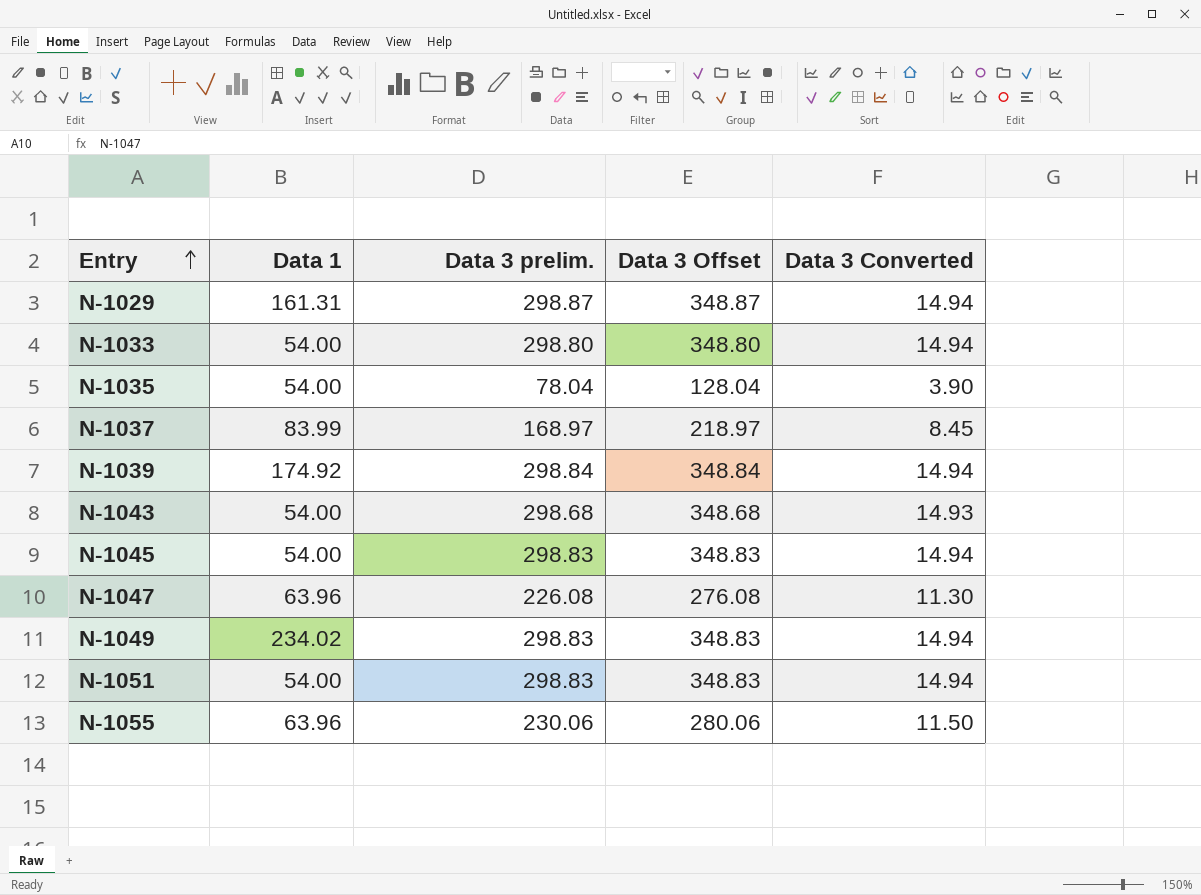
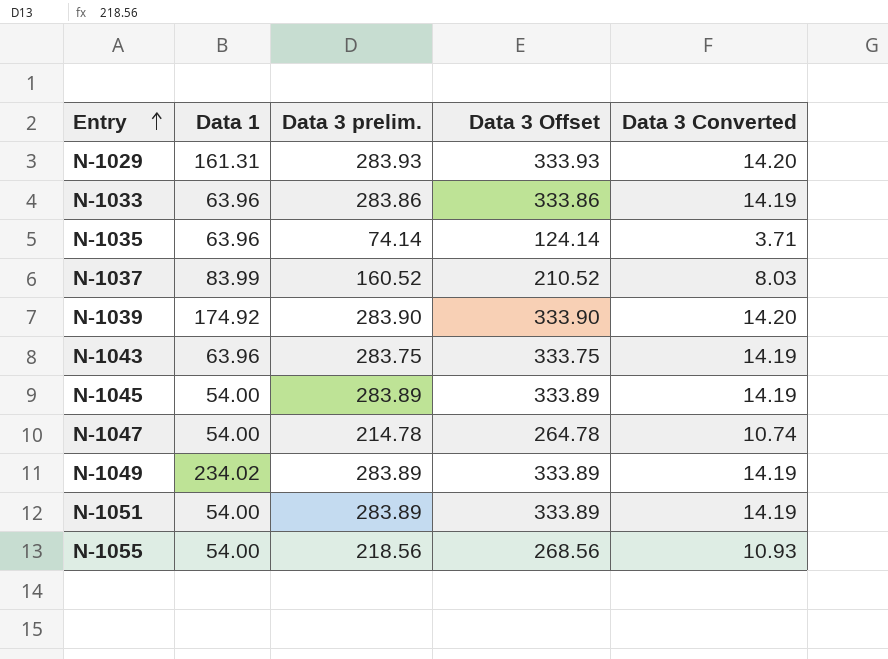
N-1029 | Data 3 prelim.: 298.87 -> 283.93
N-1029 | Data 3 Offset: 348.87 -> 333.93
N-1029 | Data 3 Converted: 14.94 -> 14.20
N-1033 | Data 1: 54.00 -> 63.96
N-1033 | Data 3 prelim.: 298.80 -> 283.86
N-1033 | Data 3 Offset: 348.80 -> 333.86
N-1033 | Data 3 Converted: 14.94 -> 14.19
N-1035 | Data 1: 54.00 -> 63.96
N-1035 | Data 3 prelim.: 78.04 -> 74.14
N-1035 | Data 3 Offset: 128.04 -> 124.14
N-1035 | Data 3 Converted: 3.90 -> 3.71
N-1037 | Data 3 prelim.: 168.97 -> 160.52
N-1037 | Data 3 Offset: 218.97 -> 210.52
N-1037 | Data 3 Converted: 8.45 -> 8.03
N-1039 | Data 3 prelim.: 298.84 -> 283.90
N-1039 | Data 3 Offset: 348.84 -> 333.90
N-1039 | Data 3 Converted: 14.94 -> 14.20
N-1043 | Data 1: 54.00 -> 63.96
N-1043 | Data 3 prelim.: 298.68 -> 283.75
N-1043 | Data 3 Offset: 348.68 -> 333.75
N-1043 | Data 3 Converted: 14.93 -> 14.19
N-1045 | Data 3 prelim.: 298.83 -> 283.89
N-1045 | Data 3 Offset: 348.83 -> 333.89
N-1045 | Data 3 Converted: 14.94 -> 14.19
N-1047 | Data 1: 63.96 -> 54.00
N-1047 | Data 3 prelim.: 226.08 -> 214.78
N-1047 | Data 3 Offset: 276.08 -> 264.78
N-1047 | Data 3 Converted: 11.30 -> 10.74
N-1049 | Data 3 prelim.: 298.83 -> 283.89
N-1049 | Data 3 Offset: 348.83 -> 333.89
N-1049 | Data 3 Converted: 14.94 -> 14.19
N-1051 | Data 3 prelim.: 298.83 -> 283.89
N-1051 | Data 3 Offset: 348.83 -> 333.89
N-1051 | Data 3 Converted: 14.94 -> 14.19
N-1055 | Data 1: 63.96 -> 54.00
N-1055 | Data 3 prelim.: 230.06 -> 218.56
N-1055 | Data 3 Offset: 280.06 -> 268.56
N-1055 | Data 3 Converted: 11.50 -> 10.93

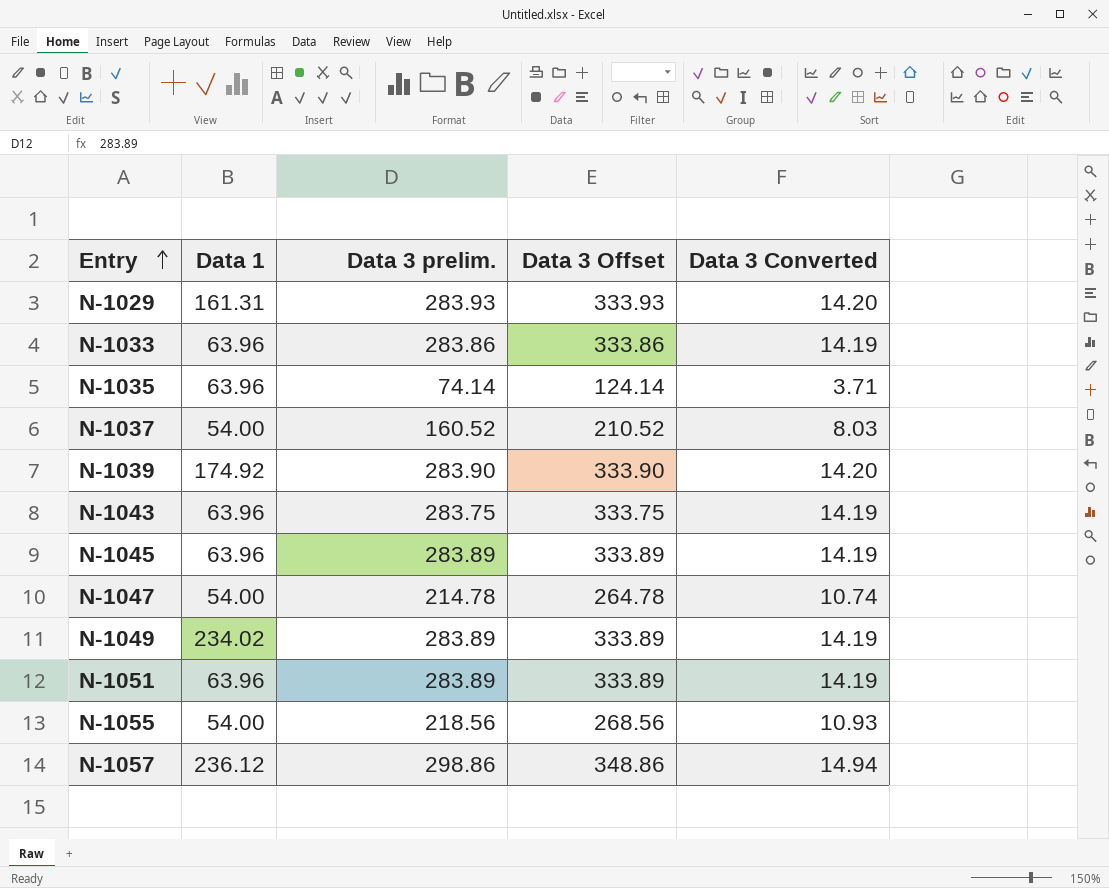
N-1037 | Data 1: 83.99 -> 54.00
N-1045 | Data 1: 54.00 -> 63.96
N-1051 | Data 1: 54.00 -> 63.96
row N-1057: none -> 236.12 | 298.86 | 348.86 | 14.94

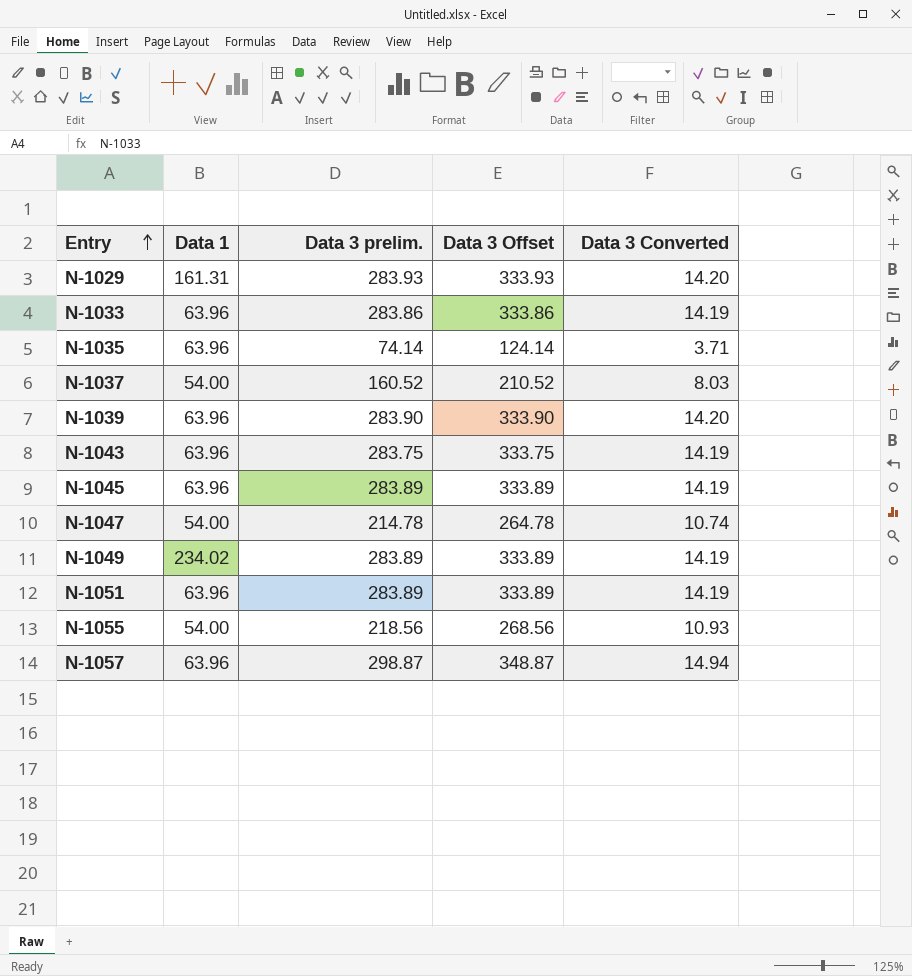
N-1039 | Data 1: 174.92 -> 63.96
N-1057 | Data 1: 236.12 -> 63.96
N-1057 | Data 3 prelim.: 298.86 -> 298.87
N-1057 | Data 3 Offset: 348.86 -> 348.87

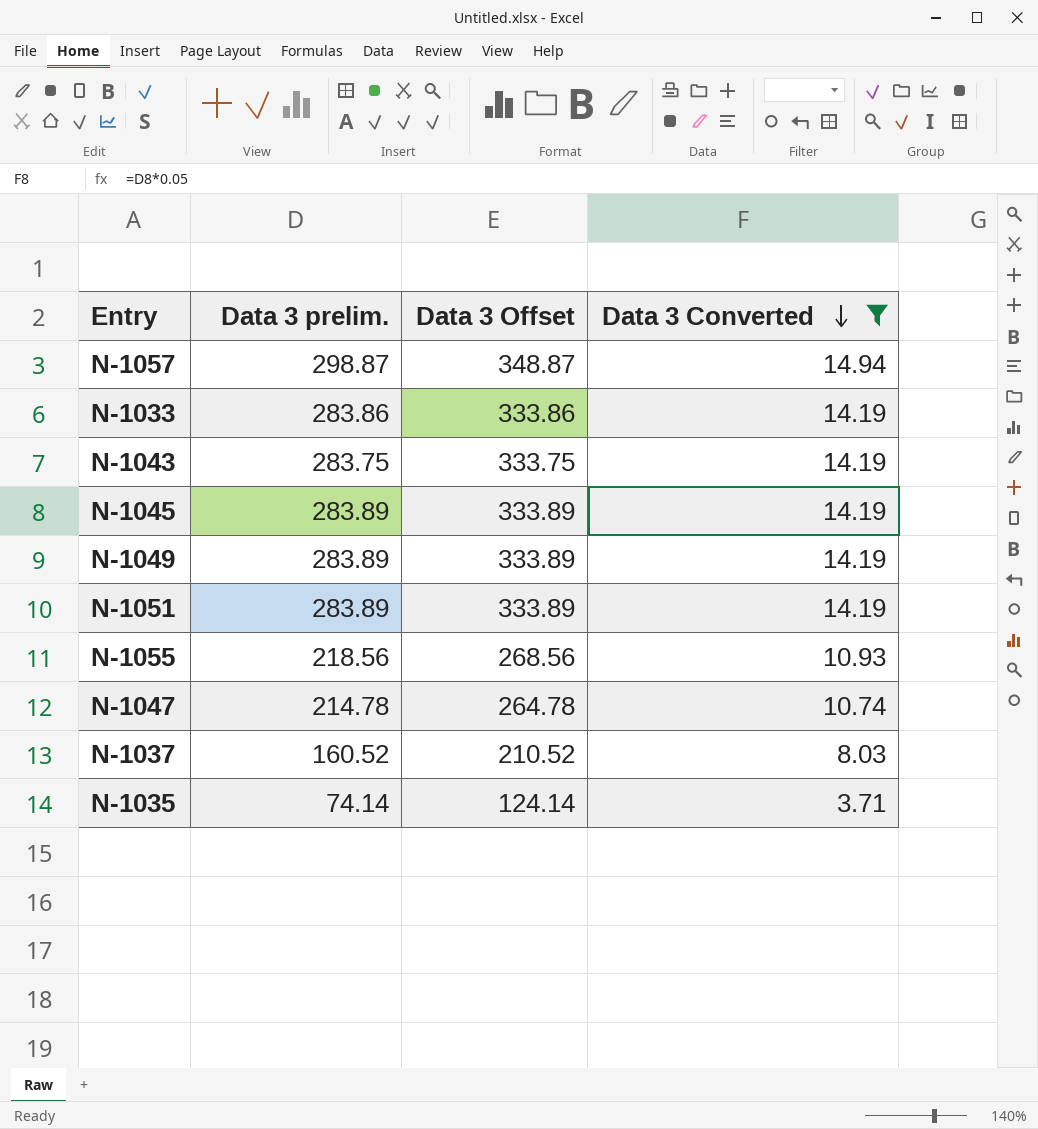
filter: none -> Data 3 Converted != 14.20
row order: Entry ascending -> Data 3 Converted descending
column Data 1 | position: 2 -> none

